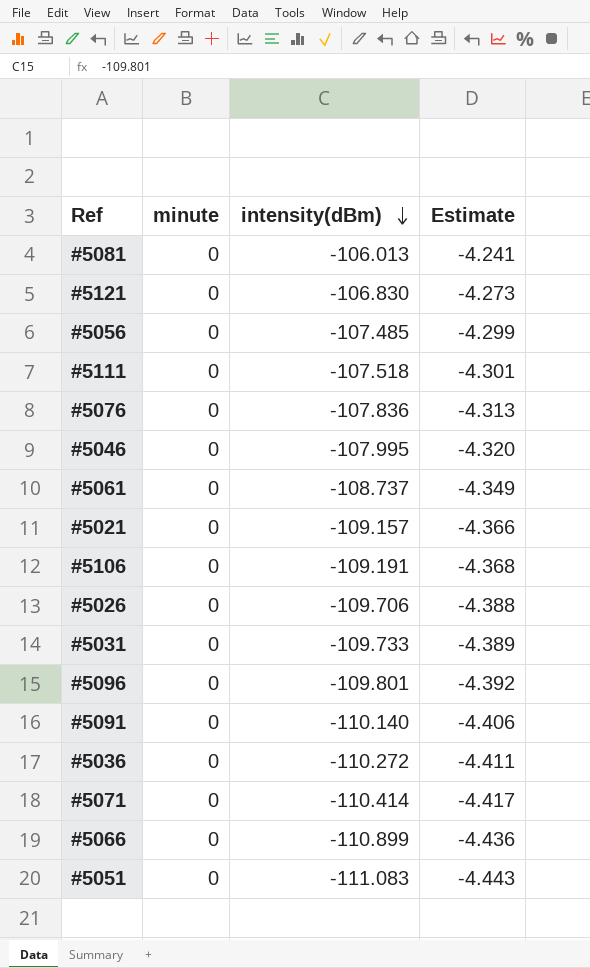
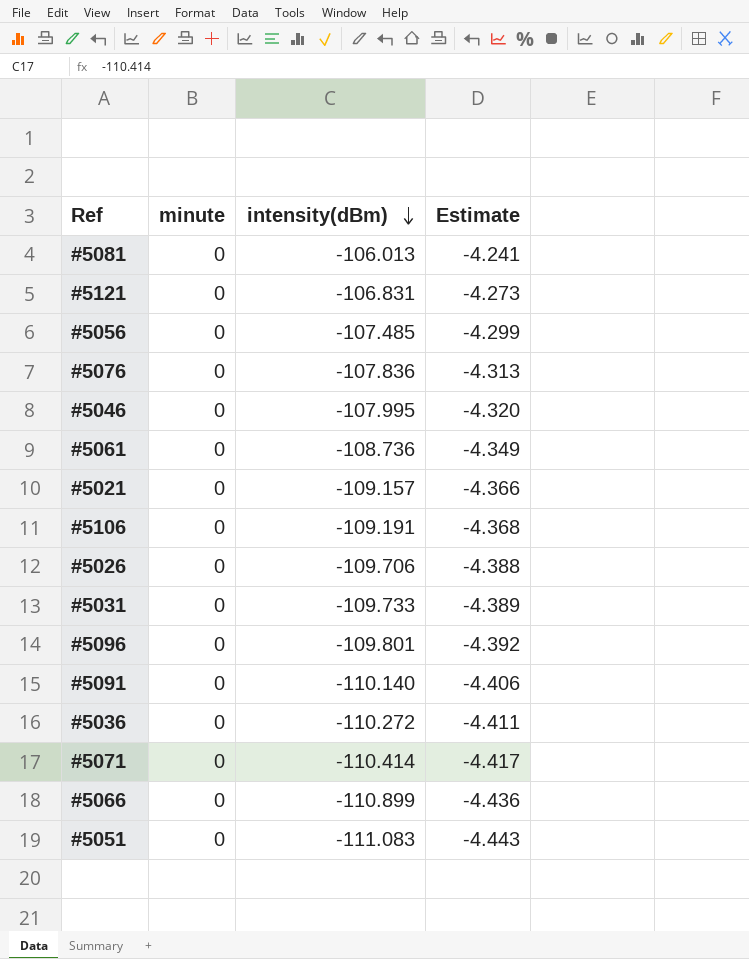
row #5111: 0 | -107.518 | -4.301 -> none
#5121 | intensity(dBm): -106.830 -> -106.831
#5061 | intensity(dBm): -108.737 -> -108.736

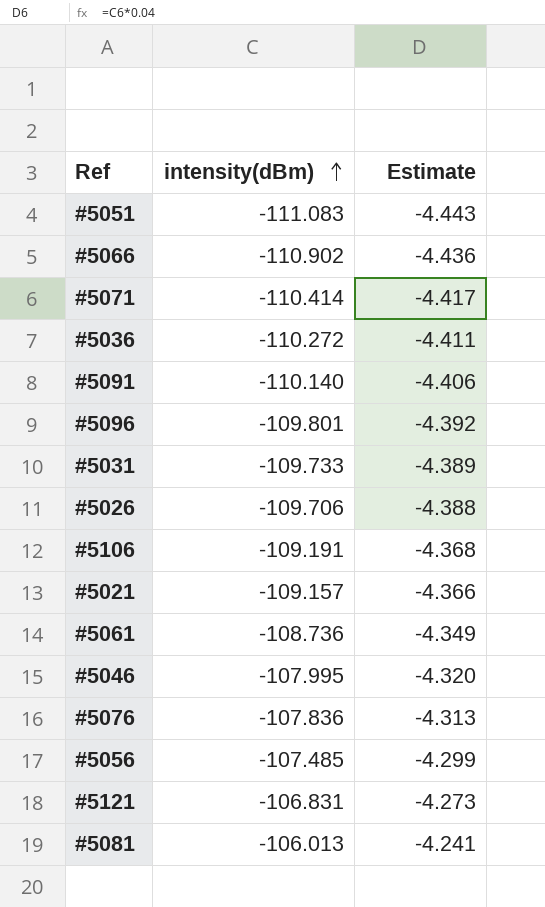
row order: intensity(dBm) descending -> intensity(dBm) ascending
column minute | position: 2 -> none
#5066 | intensity(dBm): -110.899 -> -110.902

